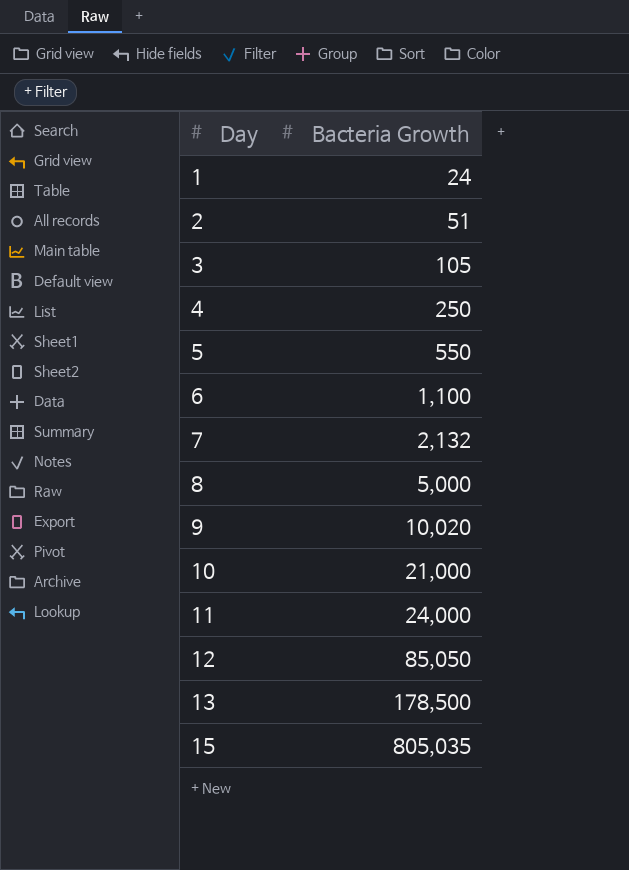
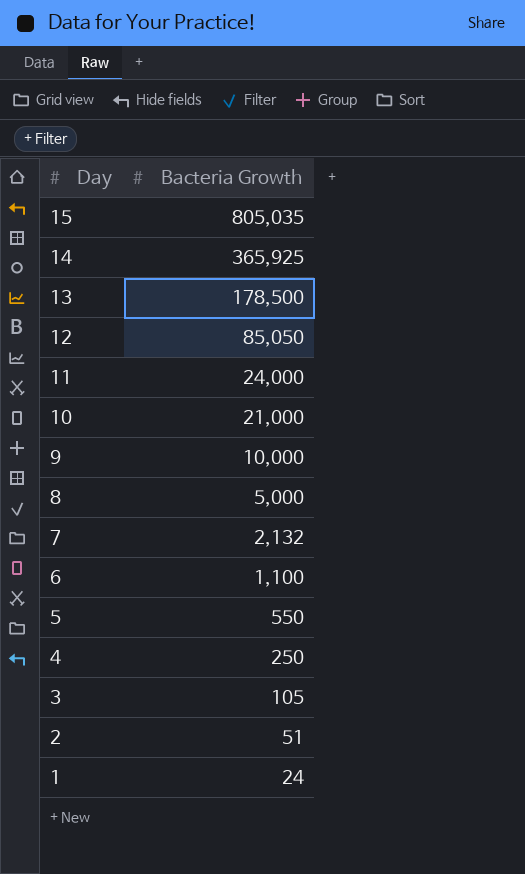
row order: Day ascending -> Day descending
row 14: none -> 365,925
9 | Bacteria Growth: 10,020 -> 10,000

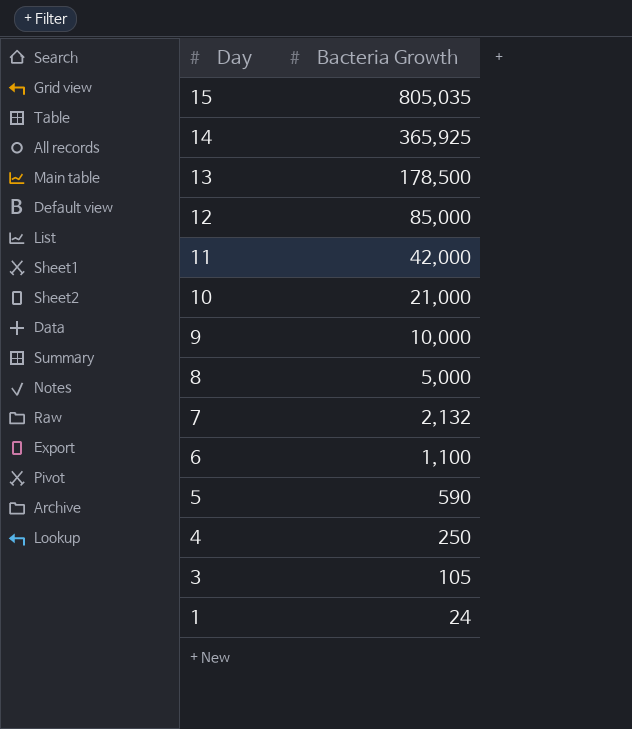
row 2: 51 -> none
12 | Bacteria Growth: 85,050 -> 85,000
11 | Bacteria Growth: 24,000 -> 42,000
5 | Bacteria Growth: 550 -> 590

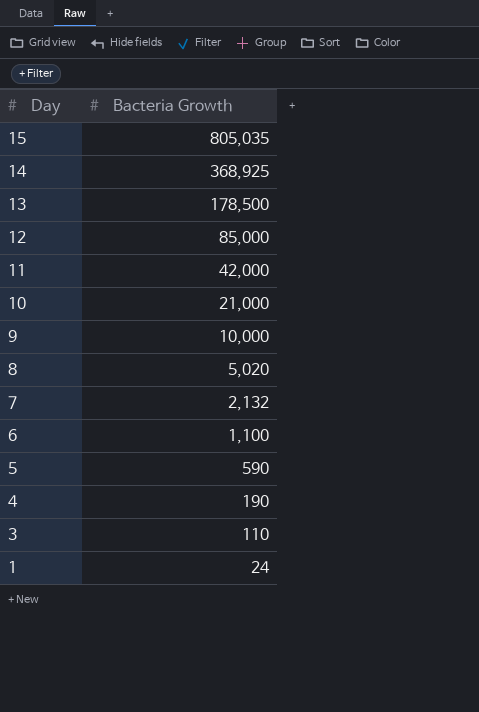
14 | Bacteria Growth: 365,925 -> 368,925
8 | Bacteria Growth: 5,000 -> 5,020
4 | Bacteria Growth: 250 -> 190
3 | Bacteria Growth: 105 -> 110

